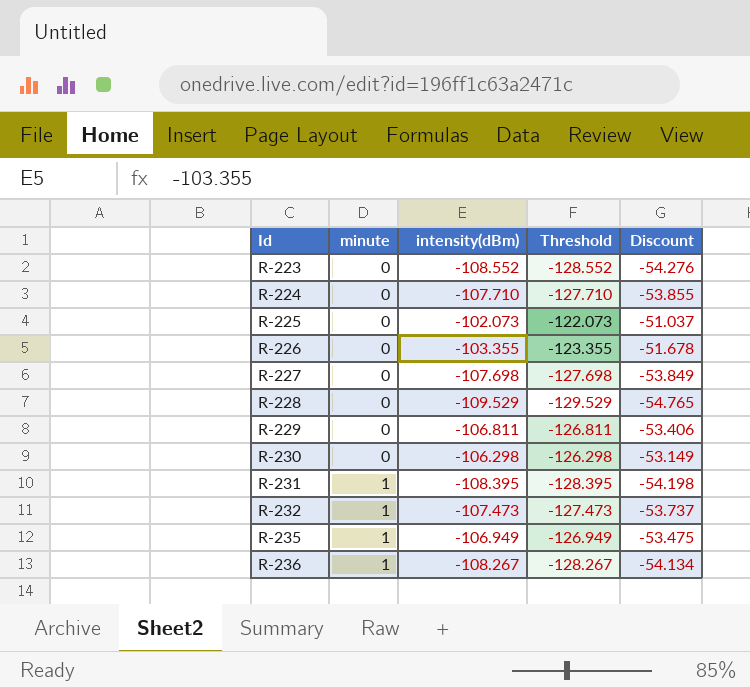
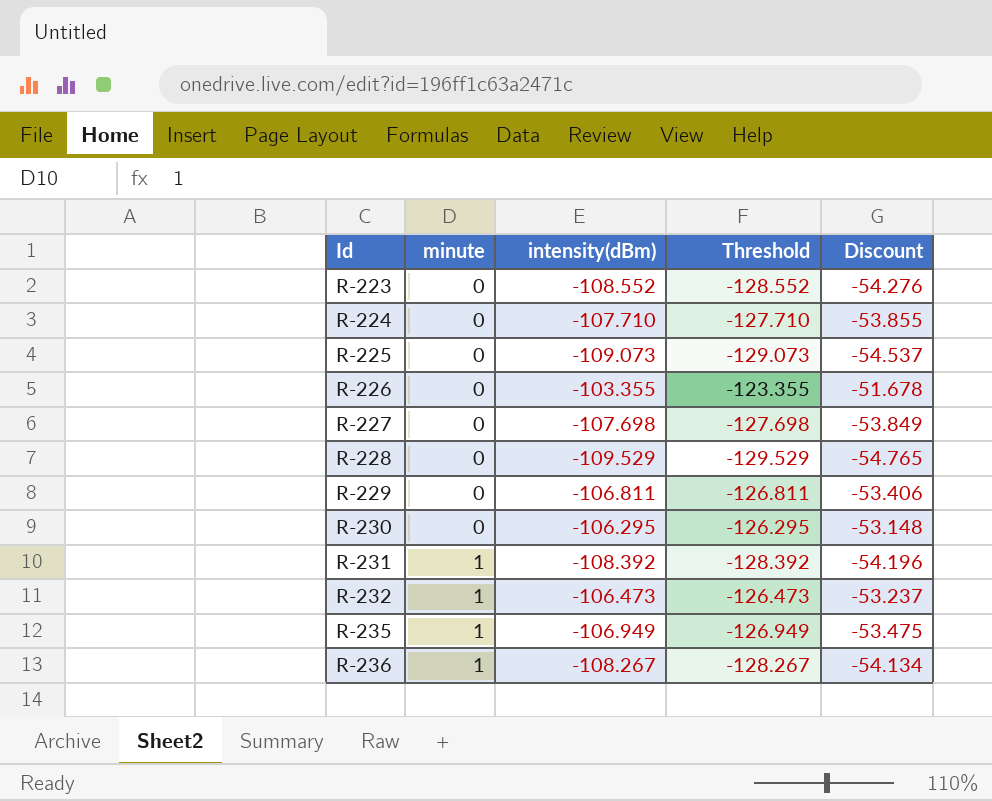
R-225 | intensity(dBm): -102.073 -> -109.073
R-225 | Threshold: -122.073 -> -129.073
R-225 | Discount: -51.037 -> -54.537
R-230 | intensity(dBm): -106.298 -> -106.295
R-230 | Threshold: -126.298 -> -126.295
R-230 | Discount: -53.149 -> -53.148
R-231 | intensity(dBm): -108.395 -> -108.392
R-231 | Threshold: -128.395 -> -128.392
R-231 | Discount: -54.198 -> -54.196
R-232 | intensity(dBm): -107.473 -> -106.473
R-232 | Threshold: -127.473 -> -126.473
R-232 | Discount: -53.737 -> -53.237

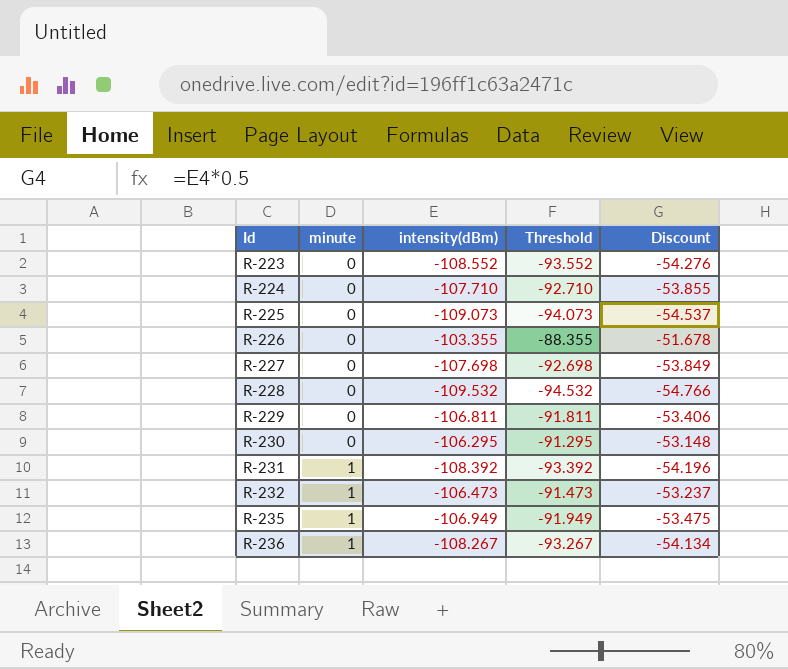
column Threshold | formula: [intensity(dBm)] - 20 -> [intensity(dBm)] + 15
R-228 | intensity(dBm): -109.529 -> -109.532
R-228 | Discount: -54.765 -> -54.766

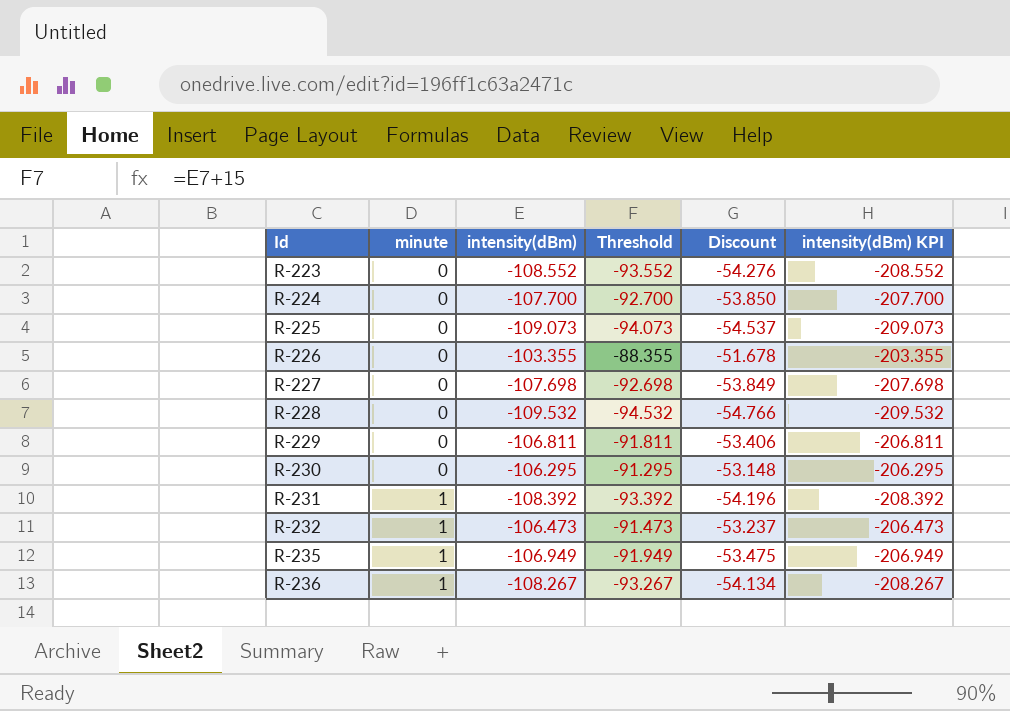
column intensity(dBm) KPI | formula: none -> [intensity(dBm)] - 100
R-224 | intensity(dBm): -107.710 -> -107.700
R-224 | Threshold: -92.710 -> -92.700
R-224 | Discount: -53.855 -> -53.850

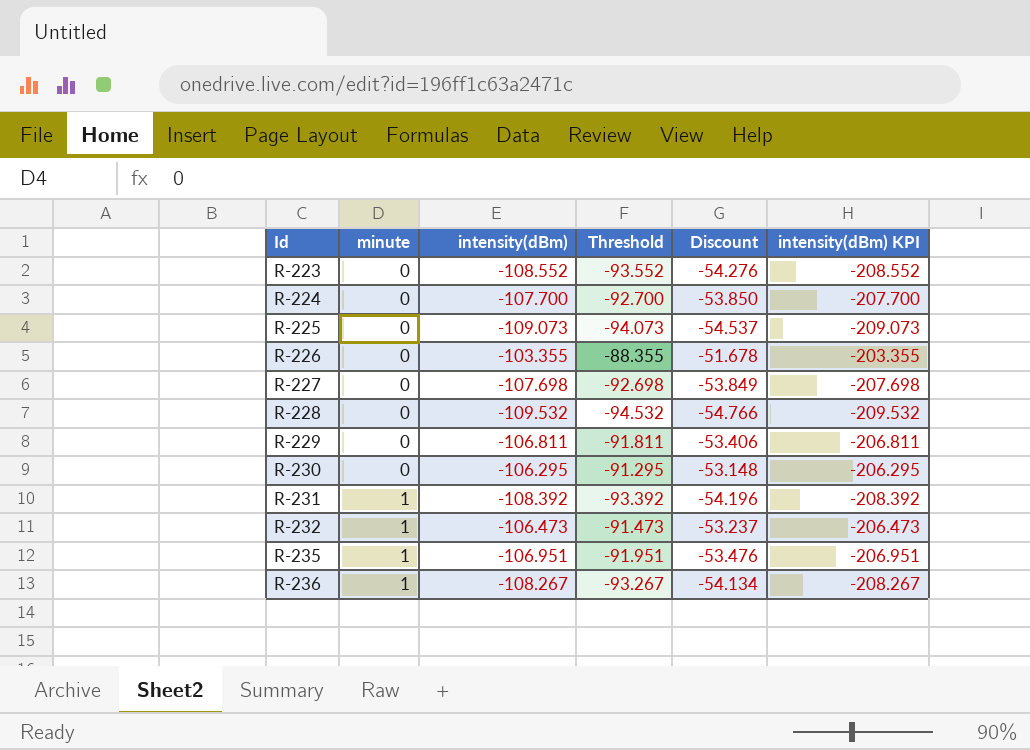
R-235 | intensity(dBm): -106.949 -> -106.951
R-235 | Threshold: -91.949 -> -91.951
R-235 | Discount: -53.475 -> -53.476
R-235 | intensity(dBm) KPI: -206.949 -> -206.951

